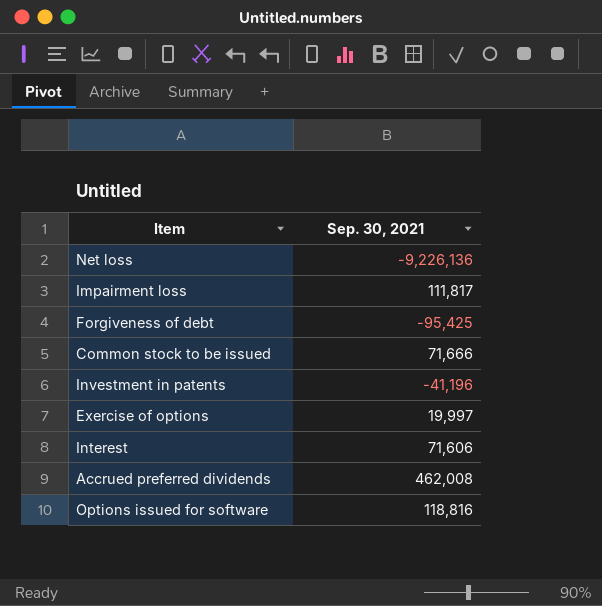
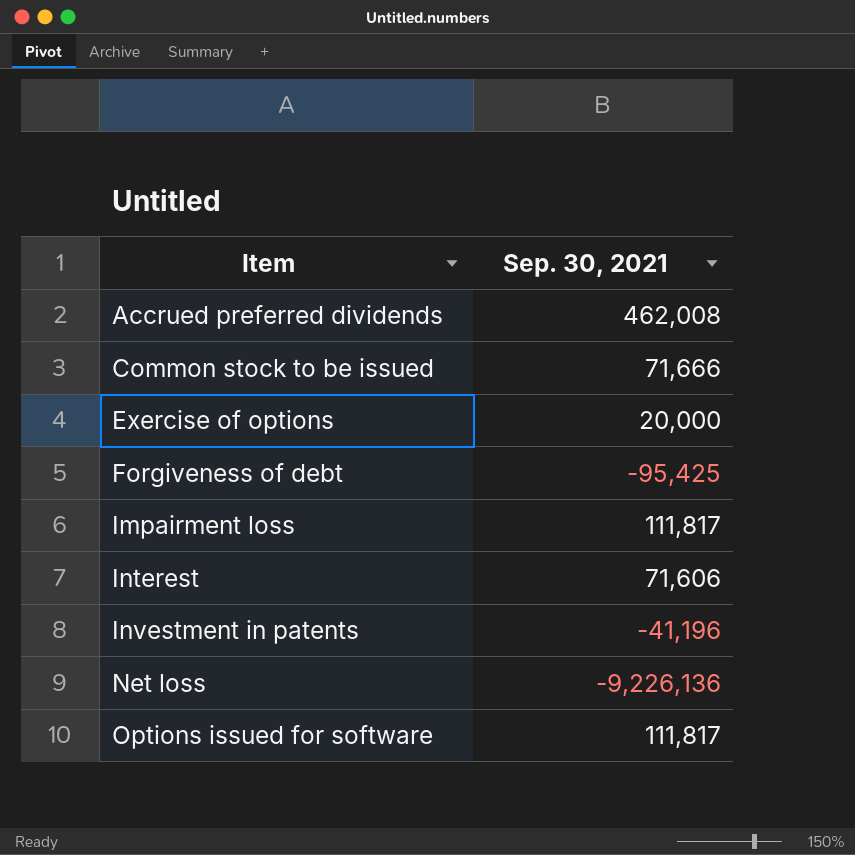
row order: none -> Item ascending
Exercise of options | Sep. 30, 2021: 19,997 -> 20,000
Options issued for software | Sep. 30, 2021: 118,816 -> 111,817

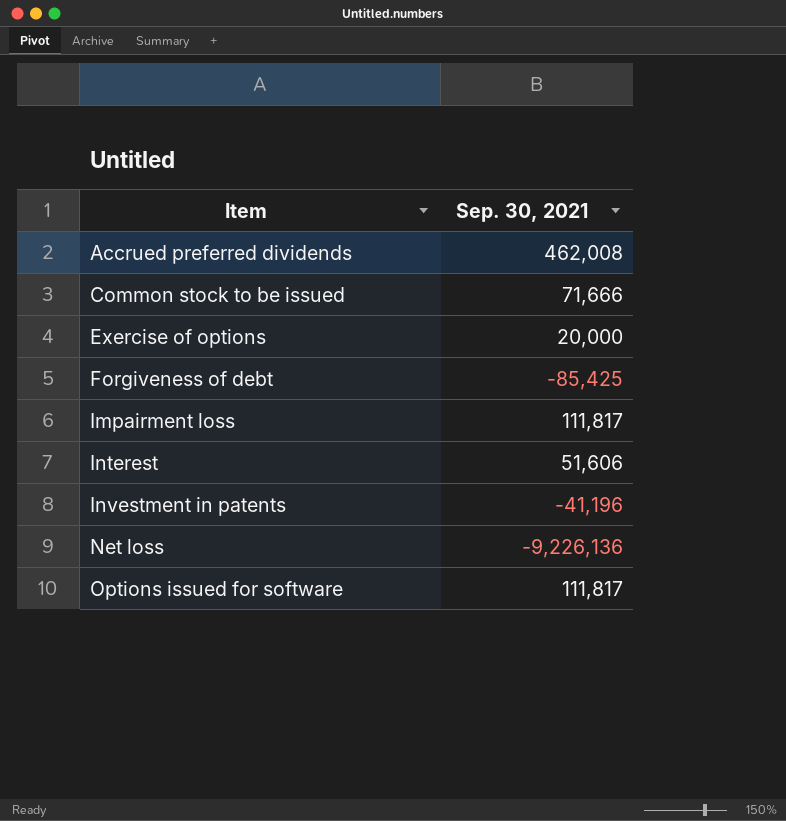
Forgiveness of debt | Sep. 30, 2021: -95,425 -> -85,425
Interest | Sep. 30, 2021: 71,606 -> 51,606

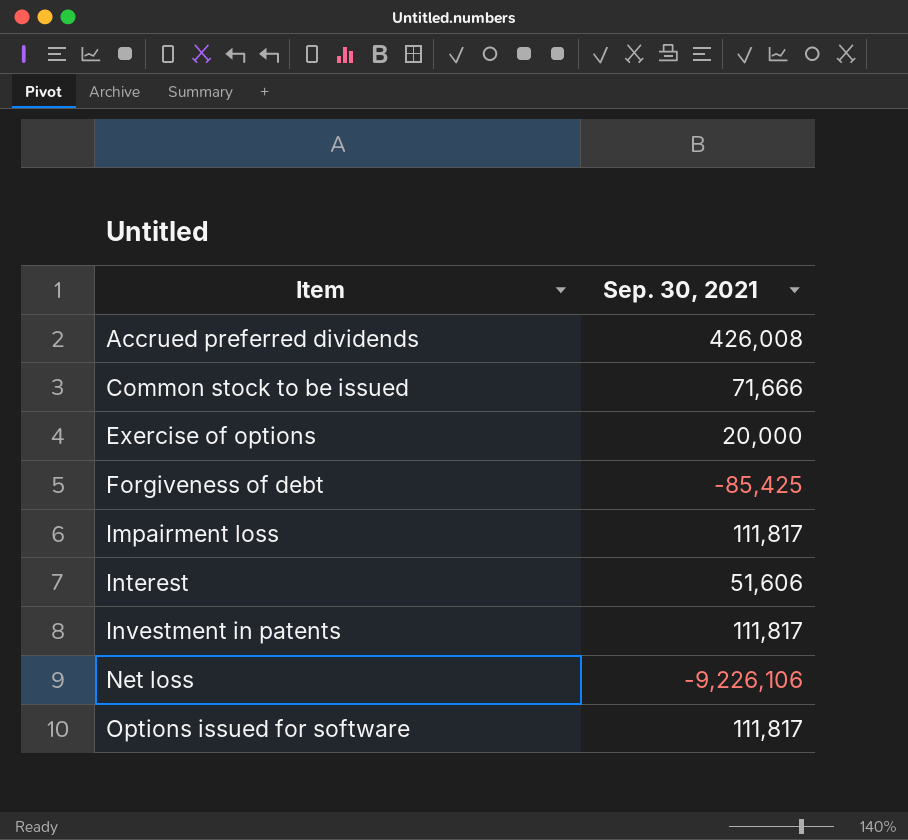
Accrued preferred dividends | Sep. 30, 2021: 462,008 -> 426,008
Investment in patents | Sep. 30, 2021: -41,196 -> 111,817
Net loss | Sep. 30, 2021: -9,226,136 -> -9,226,106

